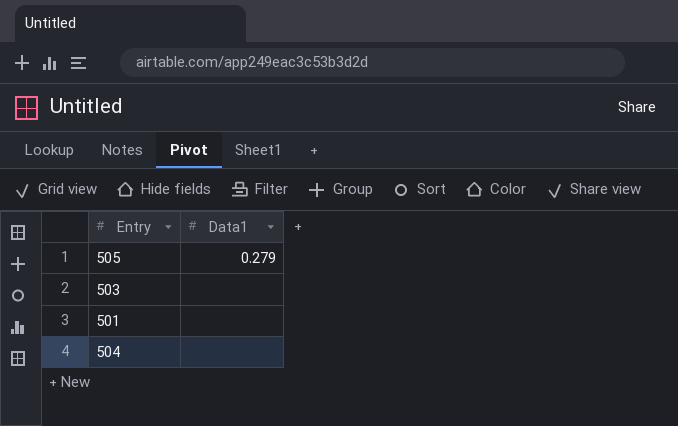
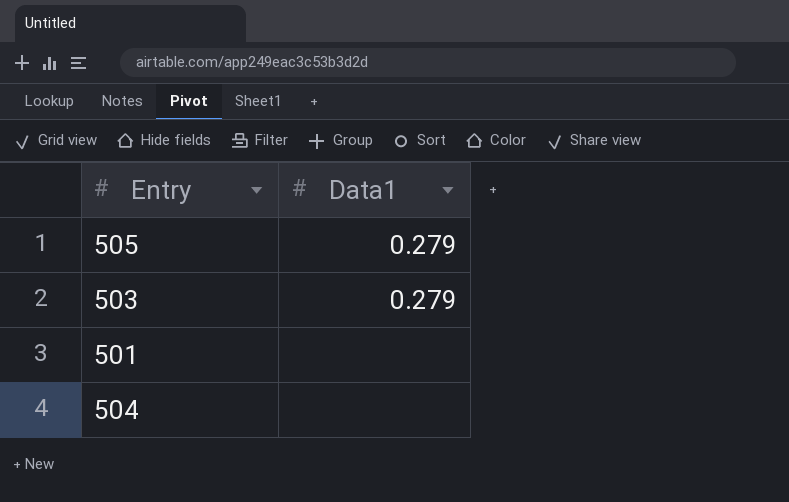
503 | Data1: none -> 0.279

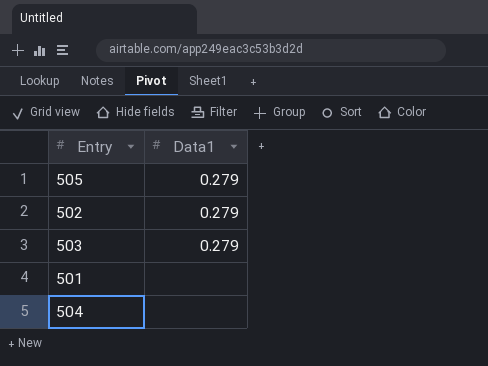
row 502: none -> 0.279

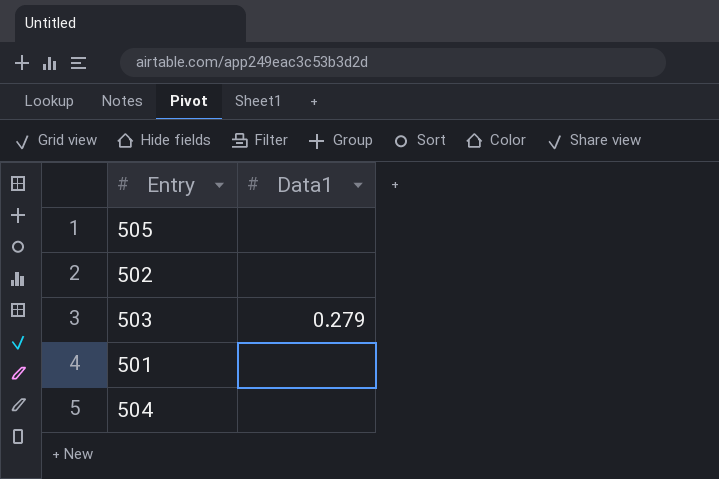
505 | Data1: 0.279 -> none
502 | Data1: 0.279 -> none

